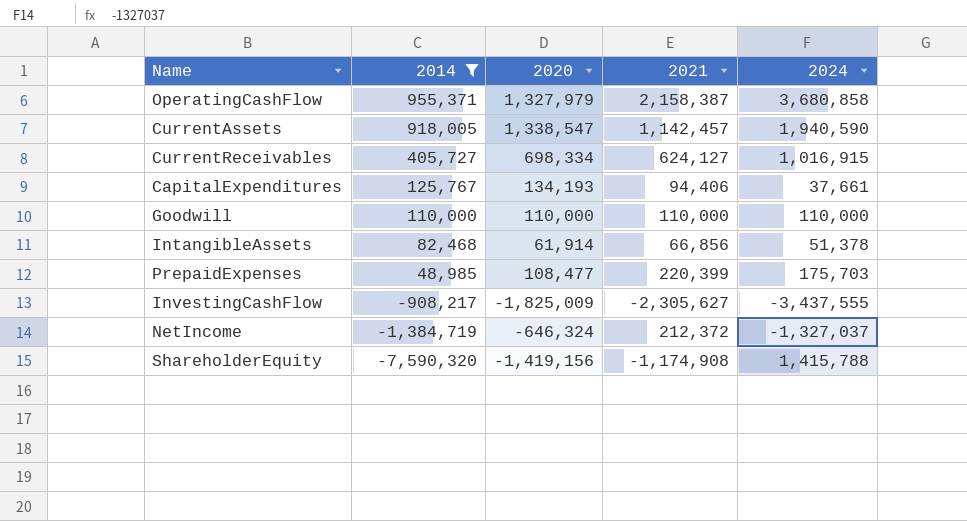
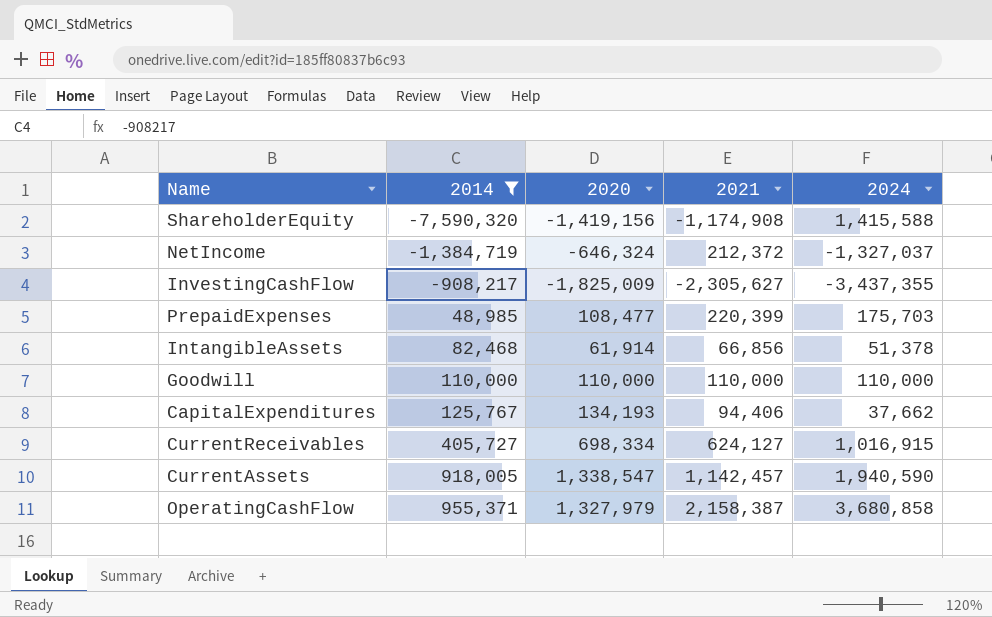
row order: 2014 descending -> 2014 ascending
ShareholderEquity | 2024: 1,415,788 -> 1,415,588
InvestingCashFlow | 2024: -3,437,555 -> -3,437,355
CapitalExpenditures | 2024: 37,661 -> 37,662

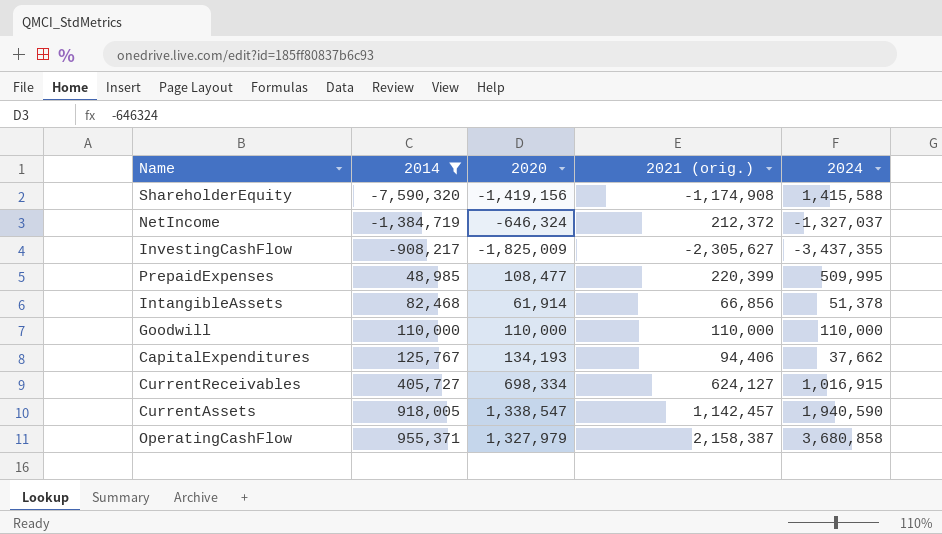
column name: 2021 -> 2021 (orig.)
PrepaidExpenses | 2024: 175,703 -> 509,995

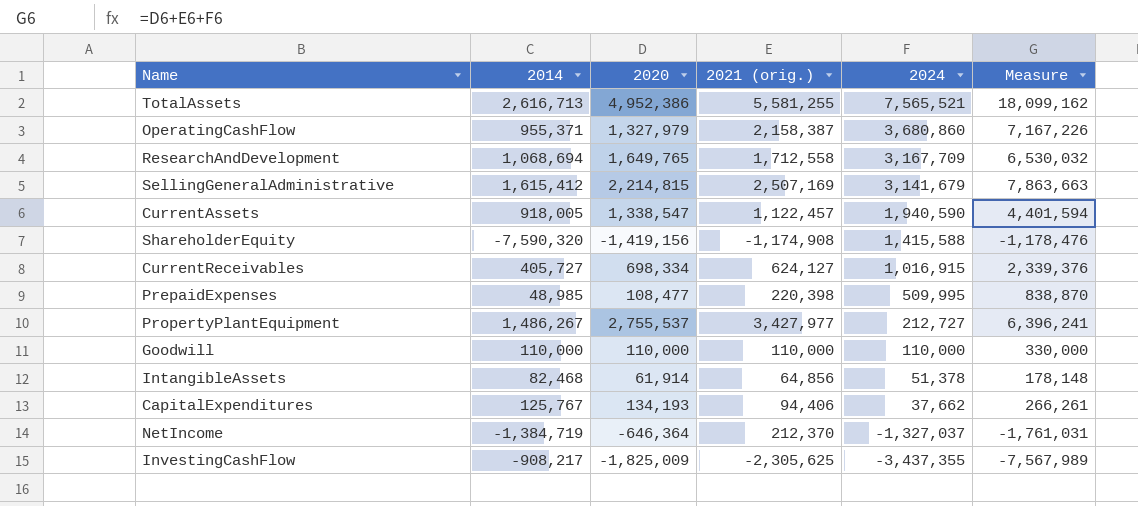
filter: 2014 <= 955,371 -> none
row order: 2014 ascending -> 2024 descending
column Measure | formula: none -> [2020] + [2021 (orig.)] + [2024]
OperatingCashFlow | 2024: 3,680,858 -> 3,680,860
CurrentAssets | 2021 (orig.): 1,142,457 -> 1,122,457
PrepaidExpenses | 2021 (orig.): 220,399 -> 220,398
IntangibleAssets | 2021 (orig.): 66,856 -> 64,856
NetIncome | 2020: -646,324 -> -646,364
NetIncome | 2021 (orig.): 212,372 -> 212,370
InvestingCashFlow | 2021 (orig.): -2,305,627 -> -2,305,625

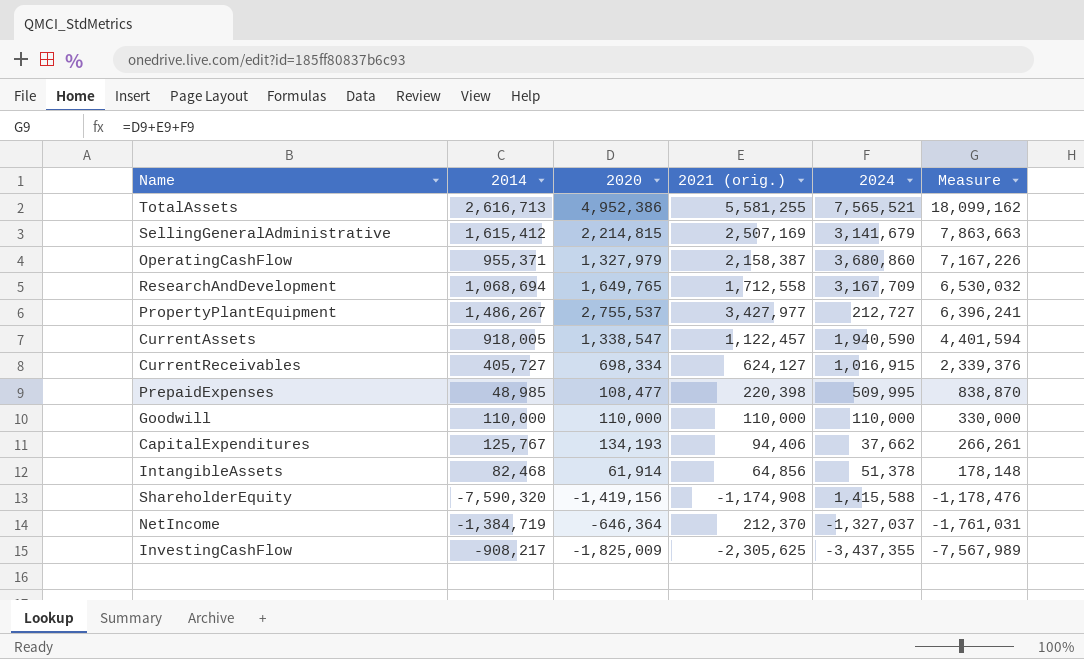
row order: 2024 descending -> Measure descending

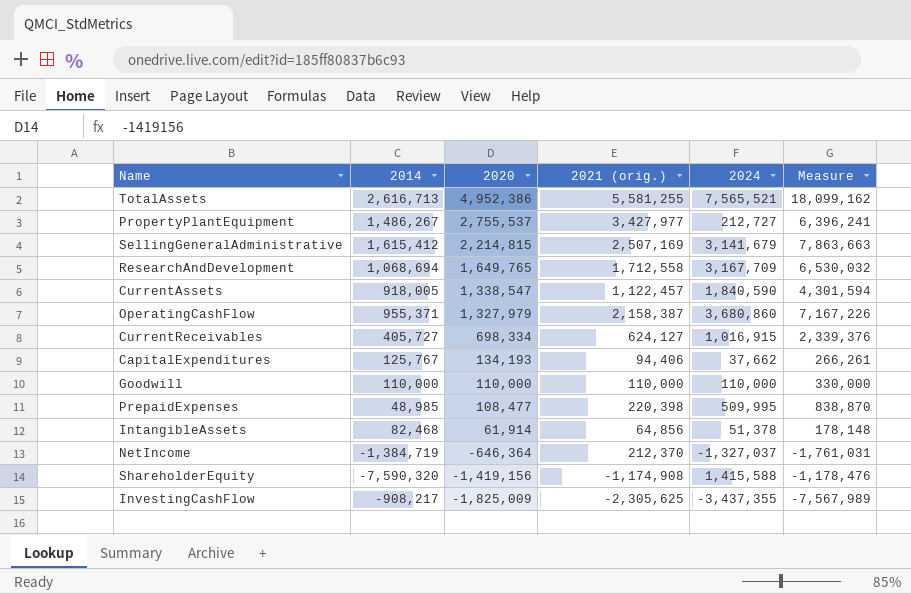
row order: Measure descending -> 2020 descending
CurrentAssets | 2024: 1,940,590 -> 1,840,590
CurrentAssets | Measure: 4,401,594 -> 4,301,594

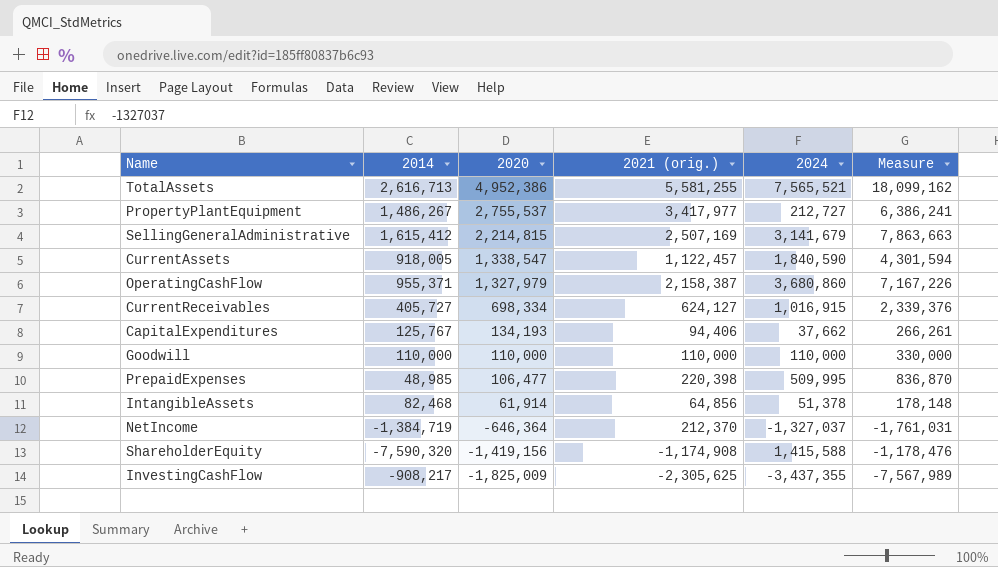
row ResearchAndDevelopment: 1,068,694 | 1,649,765 | 1,712,558 | 3,167,709 | 6,530,032 -> none
PropertyPlantEquipment | 2021 (orig.): 3,427,977 -> 3,417,977
PropertyPlantEquipment | Measure: 6,396,241 -> 6,386,241
PrepaidExpenses | 2020: 108,477 -> 106,477
PrepaidExpenses | Measure: 838,870 -> 836,870

